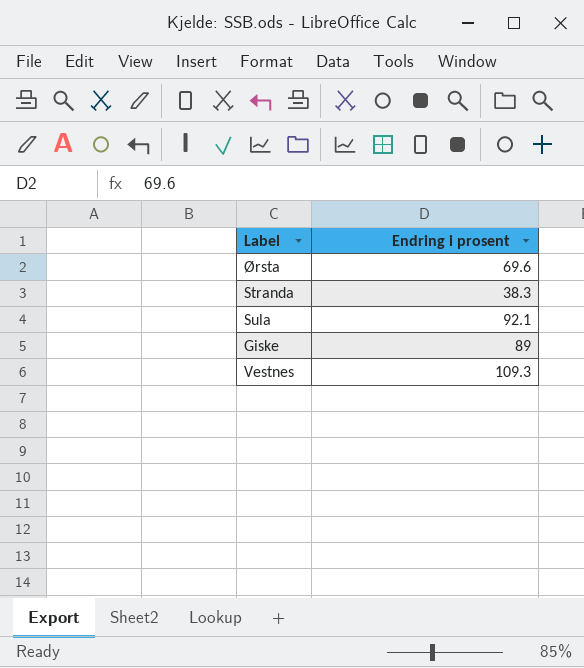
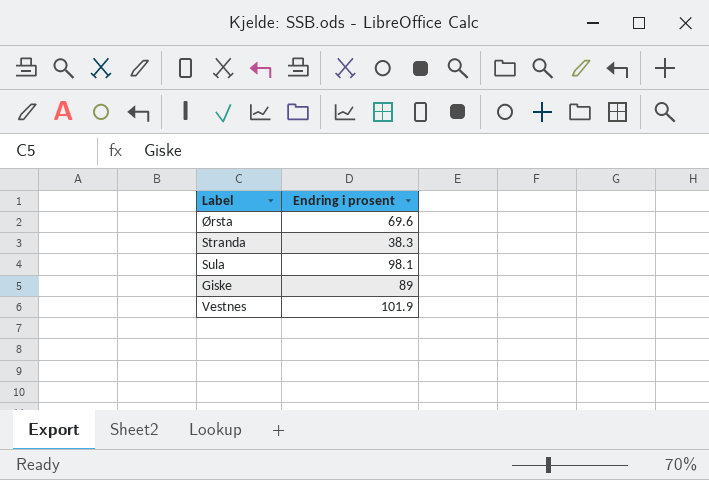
Sula | Endring i prosent: 92.1 -> 98.1
Vestnes | Endring i prosent: 109.3 -> 101.9

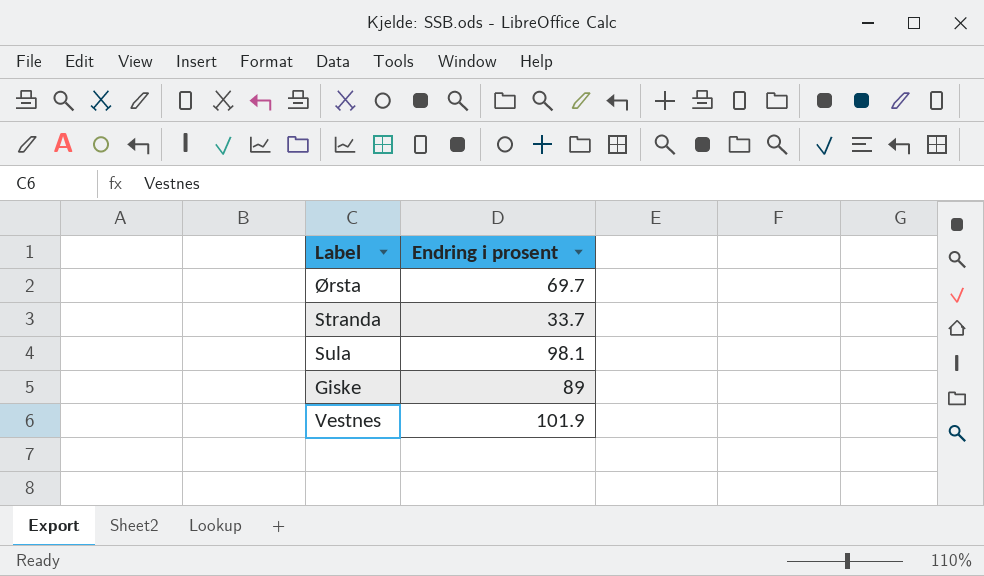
Ørsta | Endring i prosent: 69.6 -> 69.7
Stranda | Endring i prosent: 38.3 -> 33.7

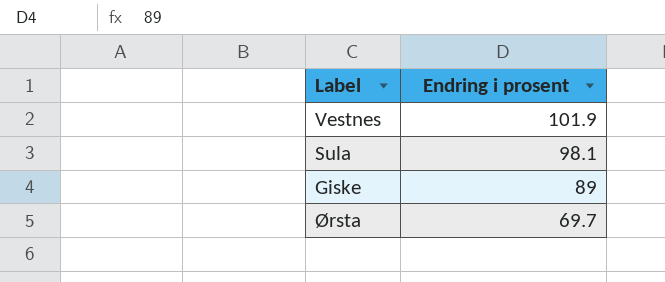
row order: none -> Endring i prosent descending
row Stranda: 33.7 -> none

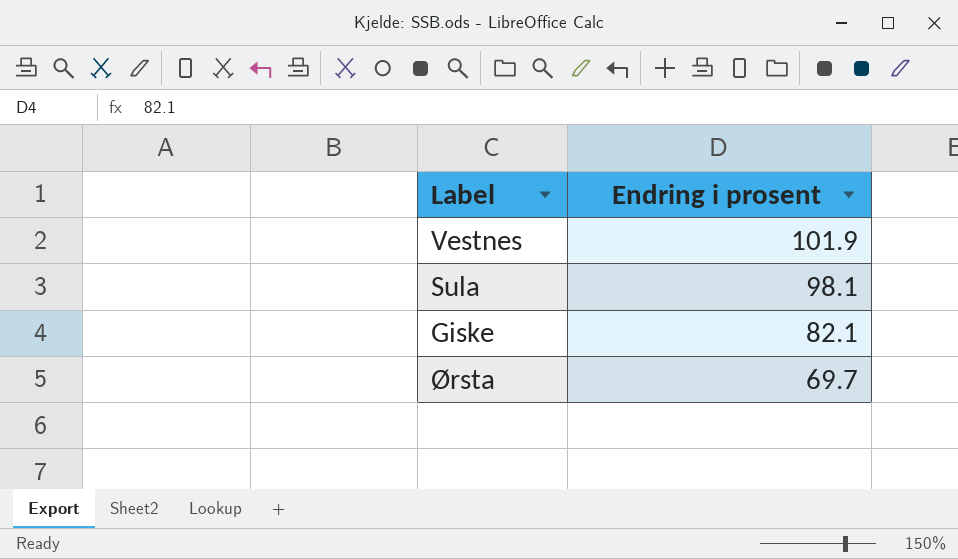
Giske | Endring i prosent: 89 -> 82.1

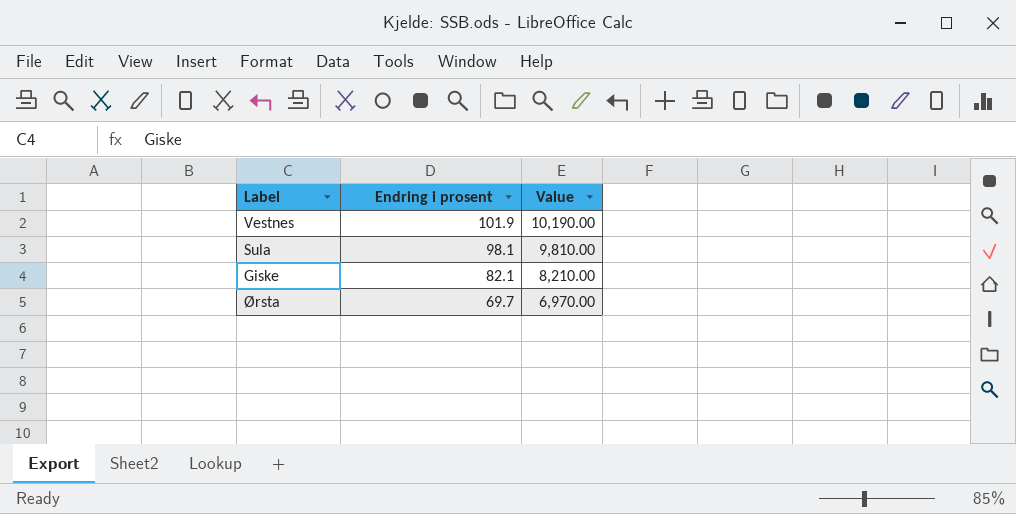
column Value | formula: none -> [Endring i prosent] * 100

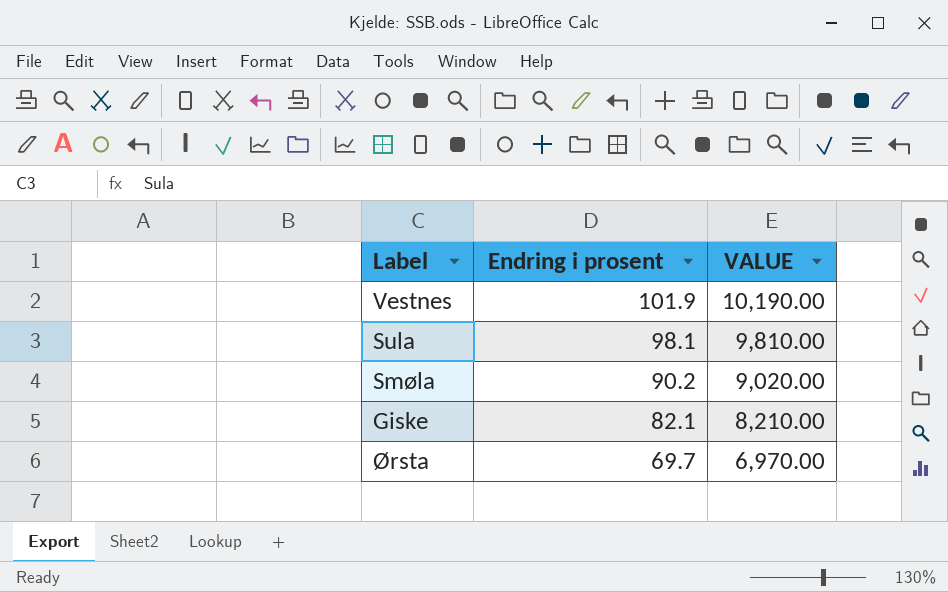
column name: Value -> VALUE
row Smøla: none -> 90.2 | 9,020.00

